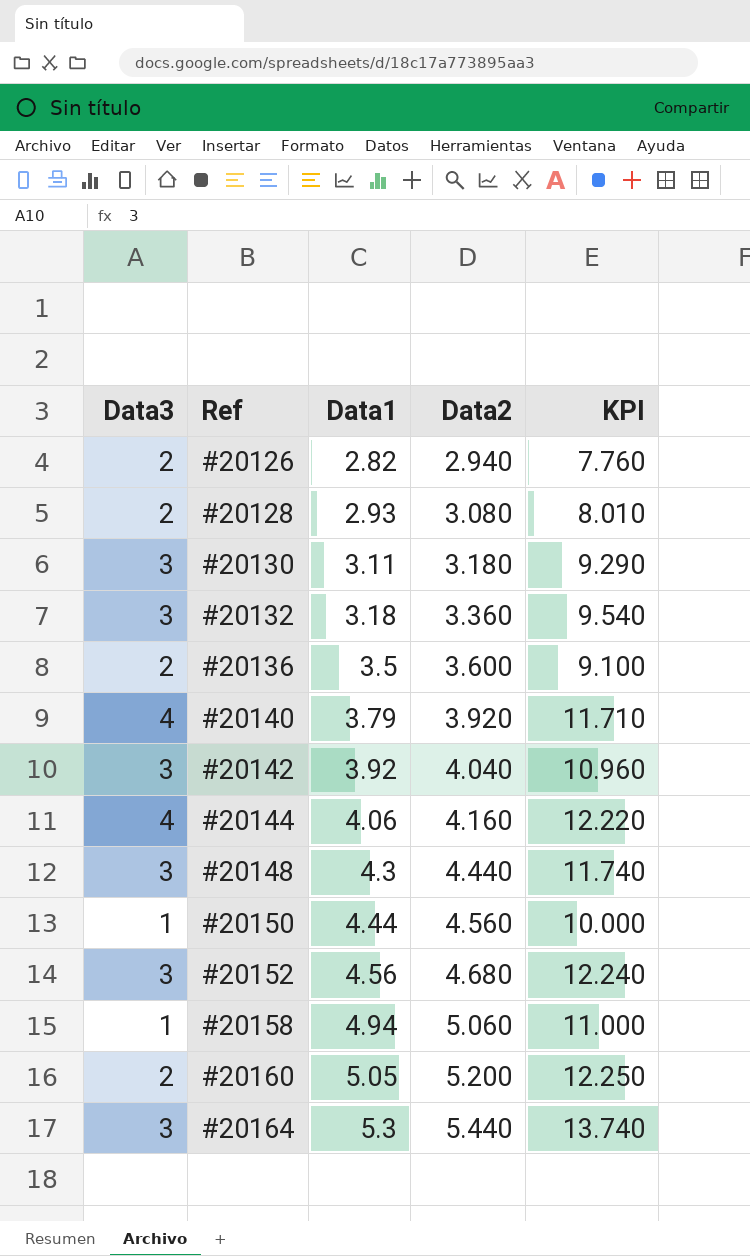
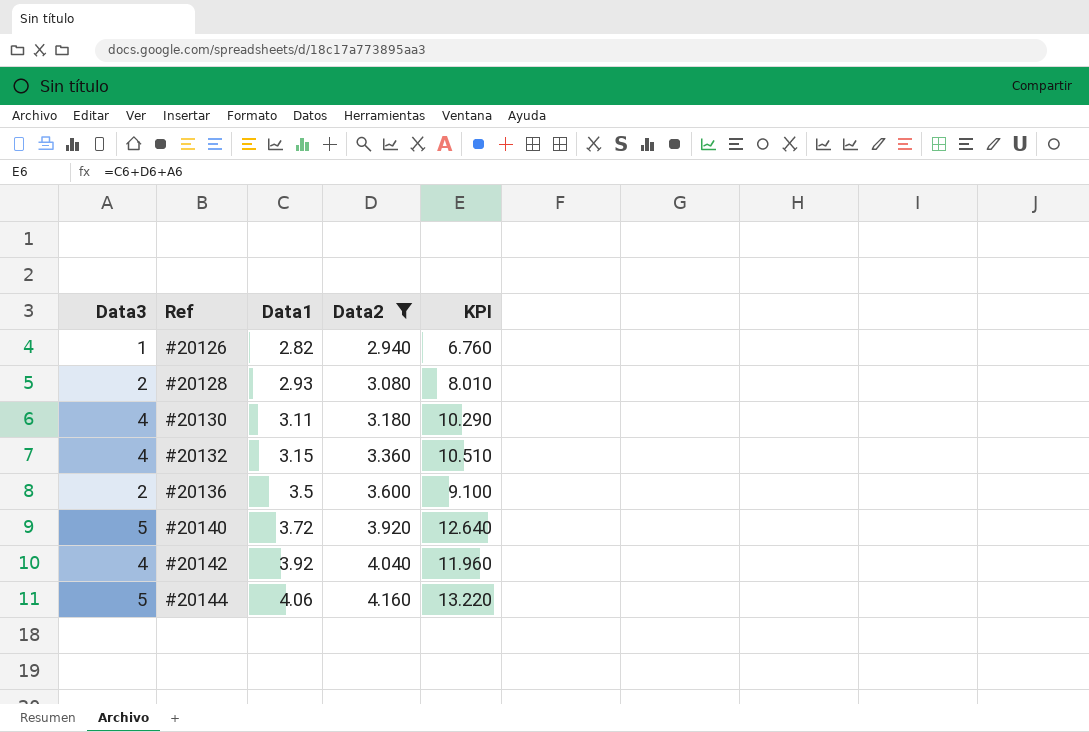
filter: none -> Data2 <= 4.160
#20126 | Data3: 2 -> 1
#20126 | KPI: 7.760 -> 6.760
#20130 | Data3: 3 -> 4
#20130 | KPI: 9.290 -> 10.290
#20132 | Data3: 3 -> 4
#20132 | Data1: 3.18 -> 3.15
#20132 | KPI: 9.540 -> 10.510
#20140 | Data3: 4 -> 5
#20140 | Data1: 3.79 -> 3.72
#20140 | KPI: 11.710 -> 12.640
#20142 | Data3: 3 -> 4
#20142 | KPI: 10.960 -> 11.960
#20144 | Data3: 4 -> 5
#20144 | KPI: 12.220 -> 13.220

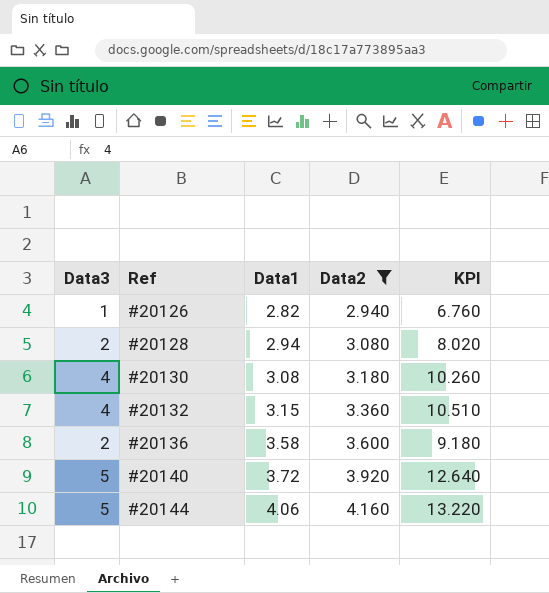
row #20142: 4 | 3.92 | 4.040 | 11.960 -> none
#20128 | Data1: 2.93 -> 2.94
#20128 | KPI: 8.010 -> 8.020
#20130 | Data1: 3.11 -> 3.08
#20130 | KPI: 10.290 -> 10.260
#20136 | Data1: 3.5 -> 3.58
#20136 | KPI: 9.100 -> 9.180

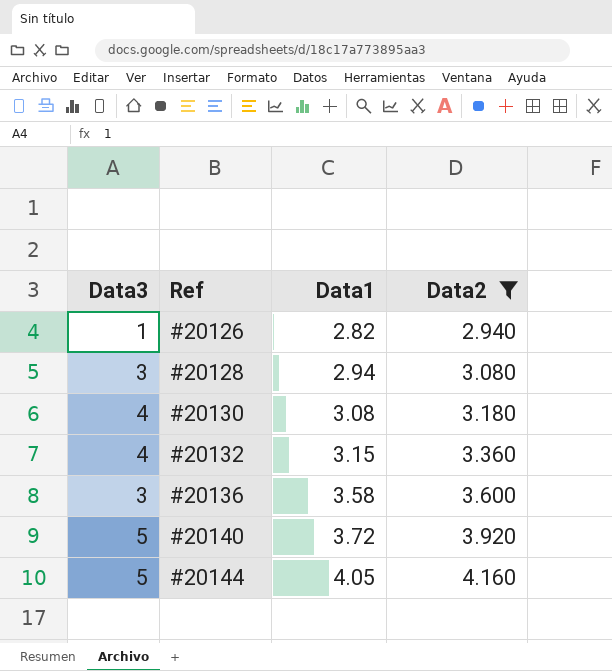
column KPI | formula: [Data3] + [Data1] + [Data2] -> none
#20128 | Data3: 2 -> 3
#20136 | Data3: 2 -> 3
#20144 | Data1: 4.06 -> 4.05

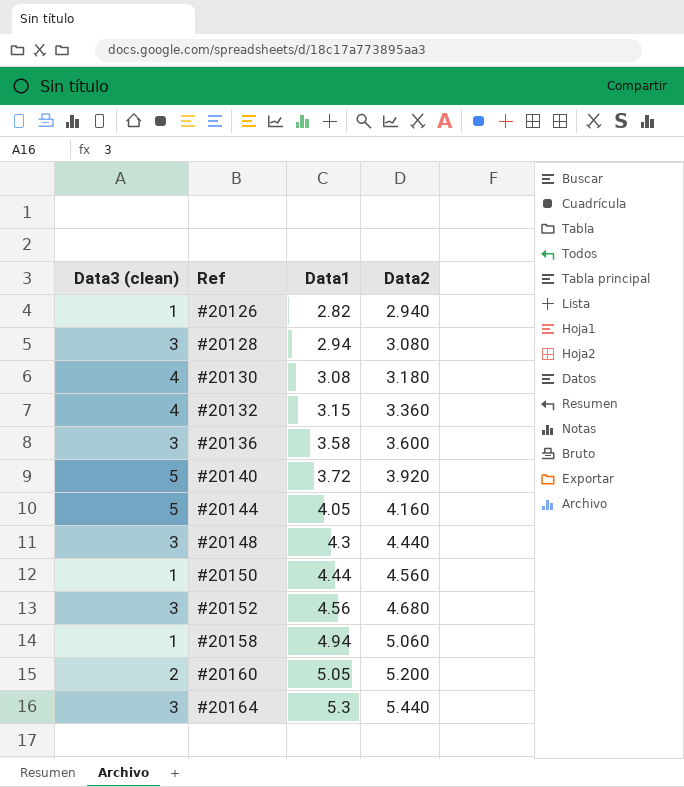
filter: Data2 <= 4.160 -> none
column name: Data3 -> Data3 (clean)

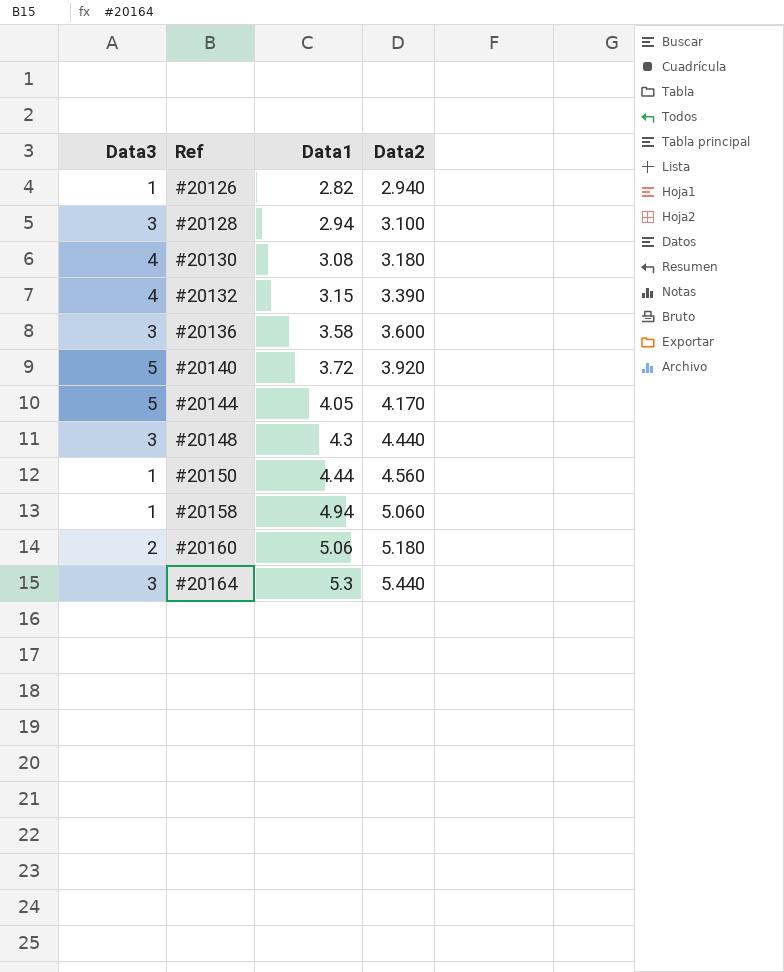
column name: Data3 (clean) -> Data3
row #20152: 3 | 4.56 | 4.680 -> none
#20128 | Data2: 3.080 -> 3.100
#20132 | Data2: 3.360 -> 3.390
#20144 | Data2: 4.160 -> 4.170
#20160 | Data1: 5.05 -> 5.06
#20160 | Data2: 5.200 -> 5.180

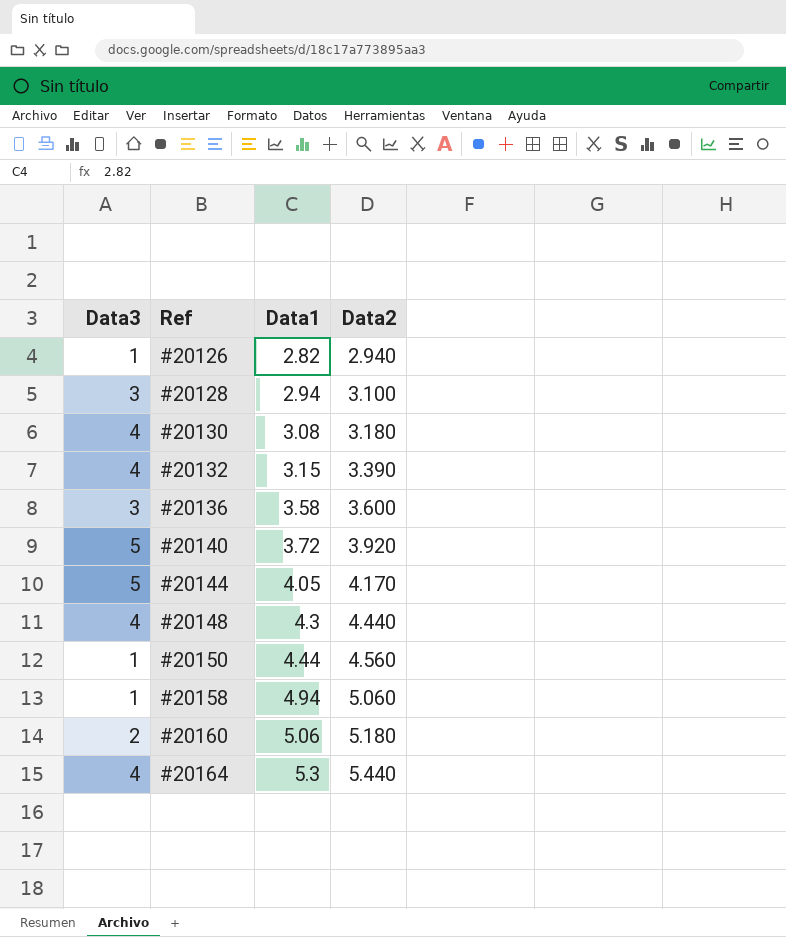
#20148 | Data3: 3 -> 4
#20164 | Data3: 3 -> 4

